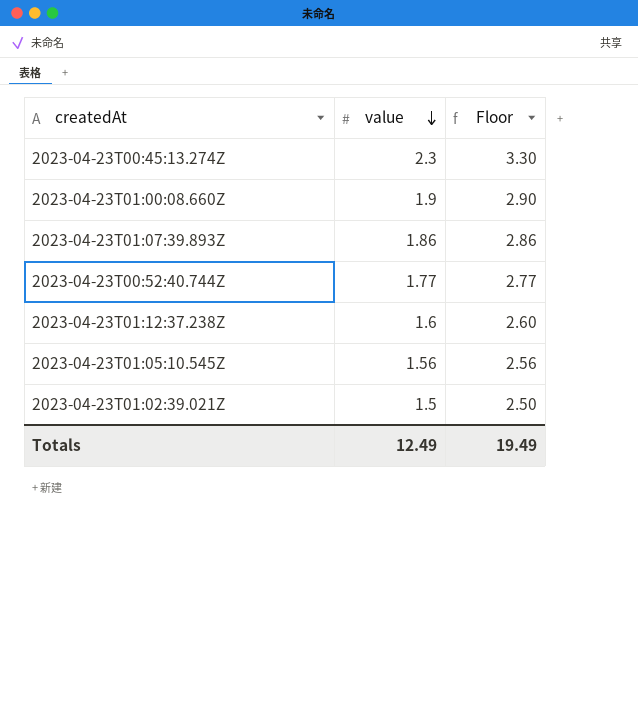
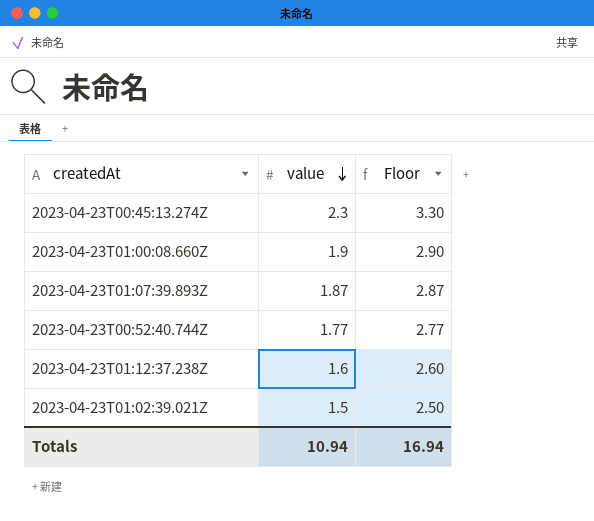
row 2023-04-23T01:05:10.545Z: 1.56 | 2.56 -> none
2023-04-23T01:07:39.893Z | value: 1.86 -> 1.87
2023-04-23T01:07:39.893Z | Floor: 2.86 -> 2.87
Totals | value: 12.49 -> 10.94
Totals | Floor: 19.49 -> 16.94

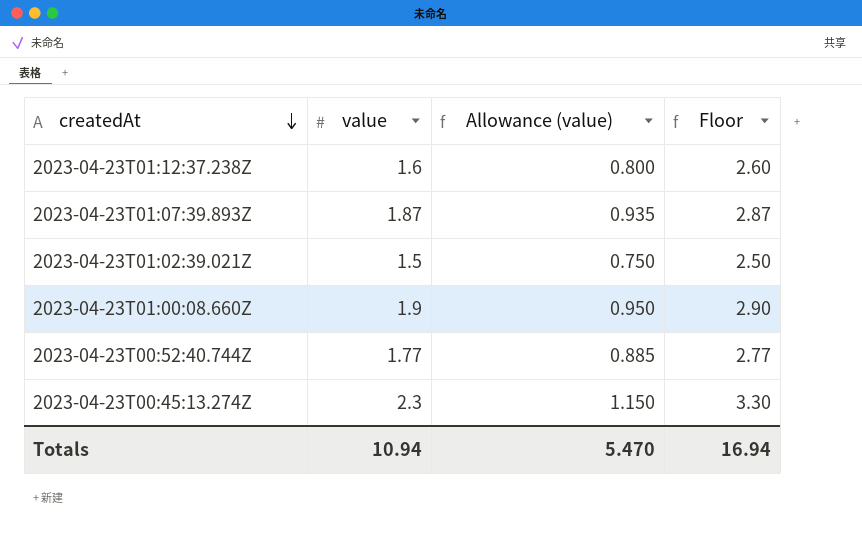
row order: value descending -> createdAt descending
column Allowance (value) | formula: none -> [value] * 0.5

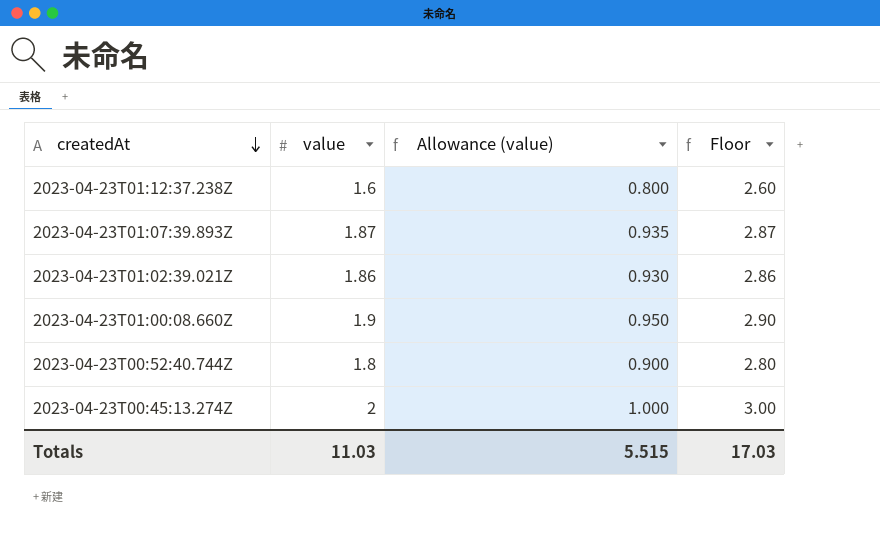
2023-04-23T01:02:39.021Z | value: 1.5 -> 1.86
2023-04-23T01:02:39.021Z | Allowance (value): 0.750 -> 0.930
2023-04-23T01:02:39.021Z | Floor: 2.50 -> 2.86
2023-04-23T00:52:40.744Z | value: 1.77 -> 1.8
2023-04-23T00:52:40.744Z | Allowance (value): 0.885 -> 0.900
2023-04-23T00:52:40.744Z | Floor: 2.77 -> 2.80
2023-04-23T00:45:13.274Z | value: 2.3 -> 2
2023-04-23T00:45:13.274Z | Allowance (value): 1.150 -> 1.000
2023-04-23T00:45:13.274Z | Floor: 3.30 -> 3.00
Totals | value: 10.94 -> 11.03
Totals | Allowance (value): 5.470 -> 5.515
Totals | Floor: 16.94 -> 17.03

